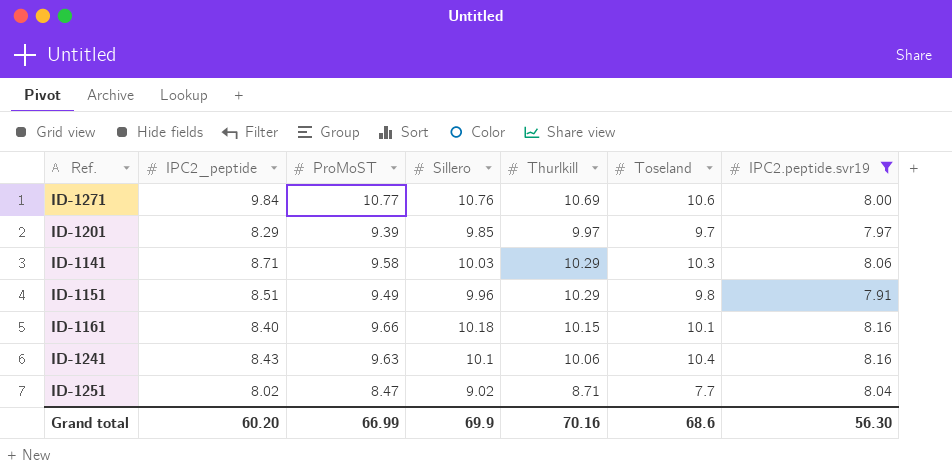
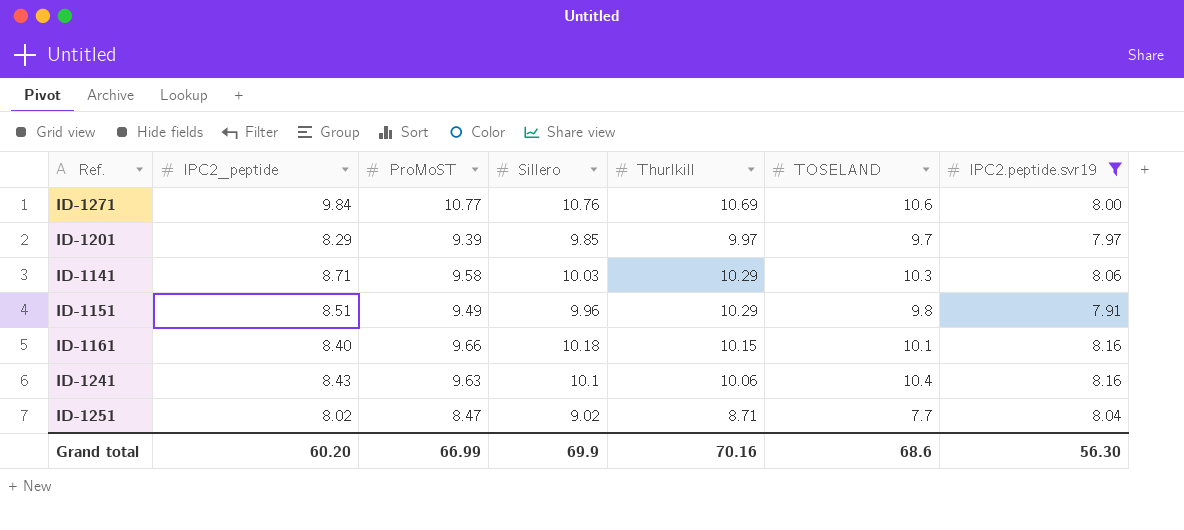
column name: Toseland -> TOSELAND

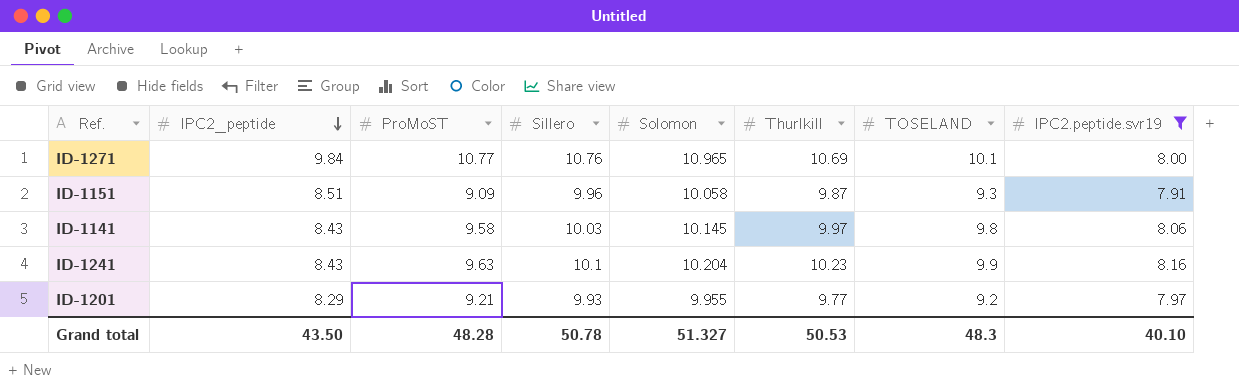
row order: none -> IPC2_peptide descending
column Solomon | position: none -> 5
row ID-1161: 8.40 | 9.66 | 10.18 | 10.15 | 10.1 | 8.16 -> none
row ID-1251: 8.02 | 8.47 | 9.02 | 8.71 | 7.7 | 8.04 -> none
ID-1271 | TOSELAND: 10.6 -> 10.1
ID-1151 | ProMoST: 9.49 -> 9.09
ID-1151 | Thurlkill: 10.29 -> 9.87
ID-1151 | TOSELAND: 9.8 -> 9.3
ID-1141 | IPC2_peptide: 8.71 -> 8.43
ID-1141 | Thurlkill: 10.29 -> 9.97
ID-1141 | TOSELAND: 10.3 -> 9.8
ID-1241 | Thurlkill: 10.06 -> 10.23
ID-1241 | TOSELAND: 10.4 -> 9.9
ID-1201 | ProMoST: 9.39 -> 9.21
ID-1201 | Sillero: 9.85 -> 9.93
ID-1201 | Thurlkill: 9.97 -> 9.77
ID-1201 | TOSELAND: 9.7 -> 9.2
Grand total | IPC2_peptide: 60.20 -> 43.50
Grand total | ProMoST: 66.99 -> 48.28
Grand total | Sillero: 69.9 -> 50.78
Grand total | Thurlkill: 70.16 -> 50.53
Grand total | TOSELAND: 68.6 -> 48.3
Grand total | IPC2.peptide.svr19: 56.30 -> 40.10

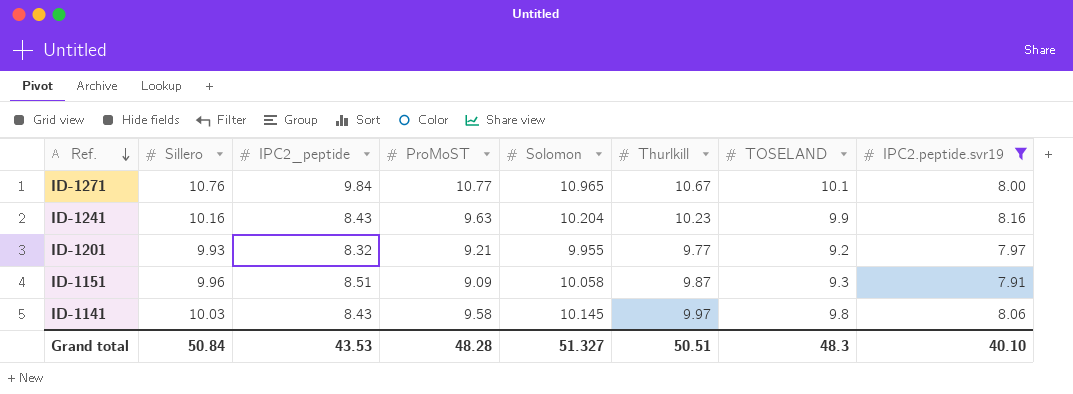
row order: IPC2_peptide descending -> Ref. descending
column Sillero | position: 4 -> 2
ID-1271 | Thurlkill: 10.69 -> 10.67
ID-1241 | Sillero: 10.1 -> 10.16
ID-1201 | IPC2_peptide: 8.29 -> 8.32
Grand total | Sillero: 50.78 -> 50.84
Grand total | IPC2_peptide: 43.50 -> 43.53
Grand total | Thurlkill: 50.53 -> 50.51

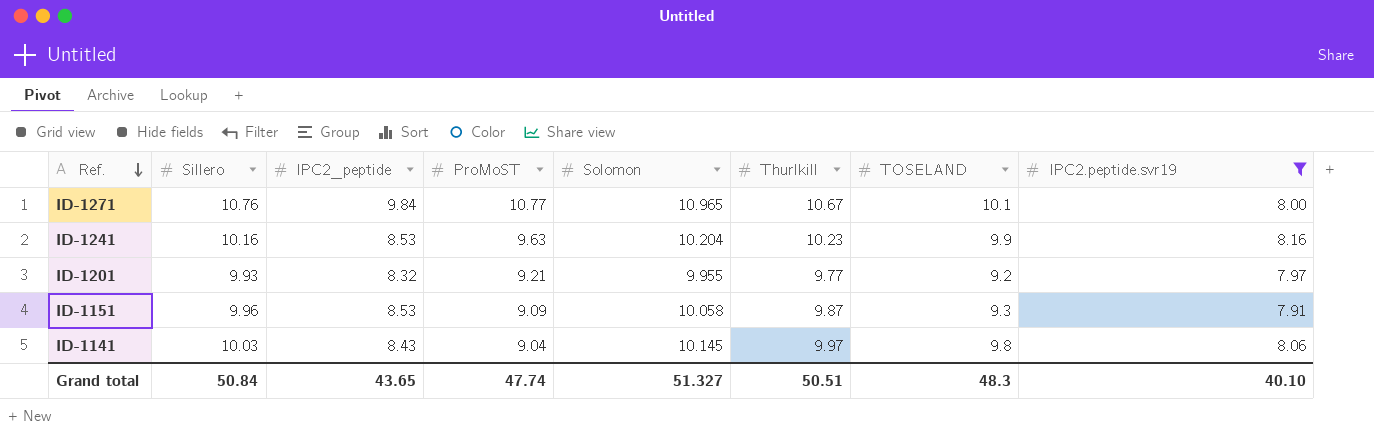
ID-1241 | IPC2_peptide: 8.43 -> 8.53
ID-1151 | IPC2_peptide: 8.51 -> 8.53
ID-1141 | ProMoST: 9.58 -> 9.04
Grand total | IPC2_peptide: 43.53 -> 43.65
Grand total | ProMoST: 48.28 -> 47.74

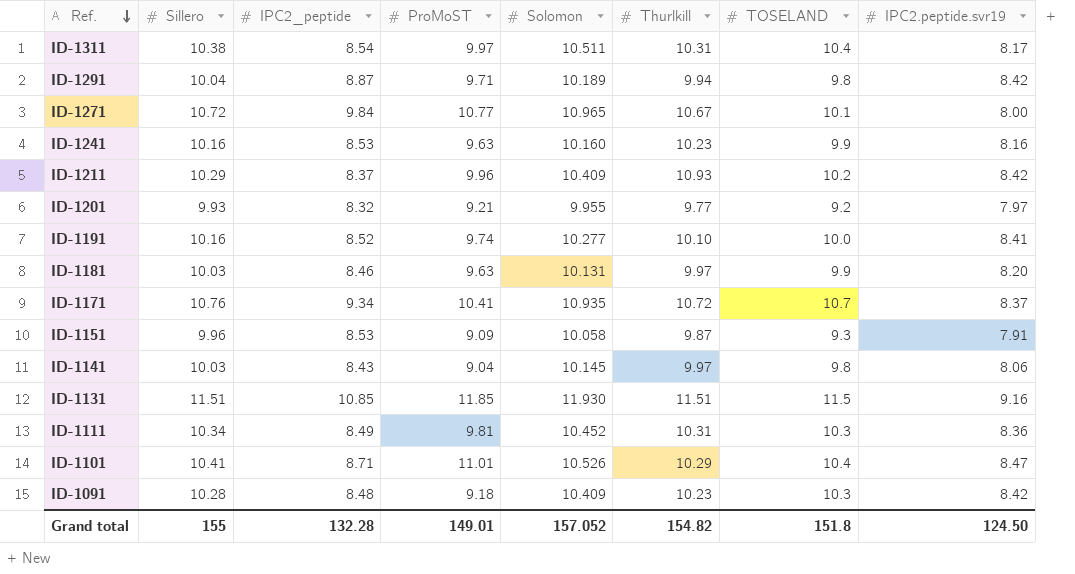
filter: IPC2.peptide.svr19 <= 8.16 -> none
ID-1271 | Sillero: 10.76 -> 10.72
ID-1241 | Solomon: 10.204 -> 10.160
Grand total | Sillero: 50.84 -> 155
Grand total | IPC2_peptide: 43.65 -> 132.28
Grand total | ProMoST: 47.74 -> 149.01
Grand total | Solomon: 51.327 -> 157.052
Grand total | Thurlkill: 50.51 -> 154.82
Grand total | TOSELAND: 48.3 -> 151.8
Grand total | IPC2.peptide.svr19: 40.10 -> 124.50

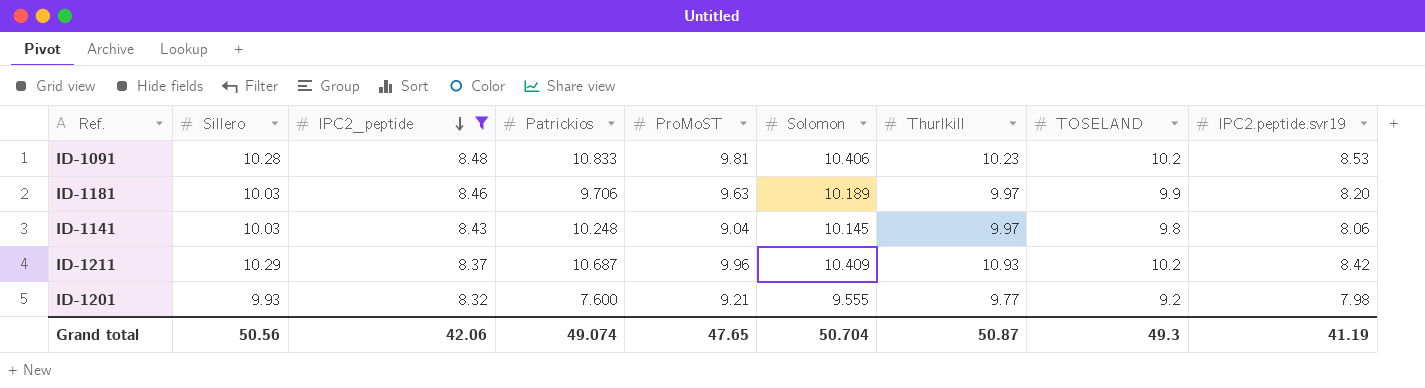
filter: none -> IPC2_peptide <= 8.48
row order: Ref. descending -> IPC2_peptide descending
column Patrickios | position: none -> 4
ID-1091 | ProMoST: 9.18 -> 9.81
ID-1091 | Solomon: 10.409 -> 10.406
ID-1091 | TOSELAND: 10.3 -> 10.2
ID-1091 | IPC2.peptide.svr19: 8.42 -> 8.53
ID-1181 | Solomon: 10.131 -> 10.189
ID-1201 | Solomon: 9.955 -> 9.555
ID-1201 | IPC2.peptide.svr19: 7.97 -> 7.98
Grand total | Sillero: 155 -> 50.56
Grand total | IPC2_peptide: 132.28 -> 42.06
Grand total | ProMoST: 149.01 -> 47.65
Grand total | Solomon: 157.052 -> 50.704
Grand total | Thurlkill: 154.82 -> 50.87
Grand total | TOSELAND: 151.8 -> 49.3
Grand total | IPC2.peptide.svr19: 124.50 -> 41.19

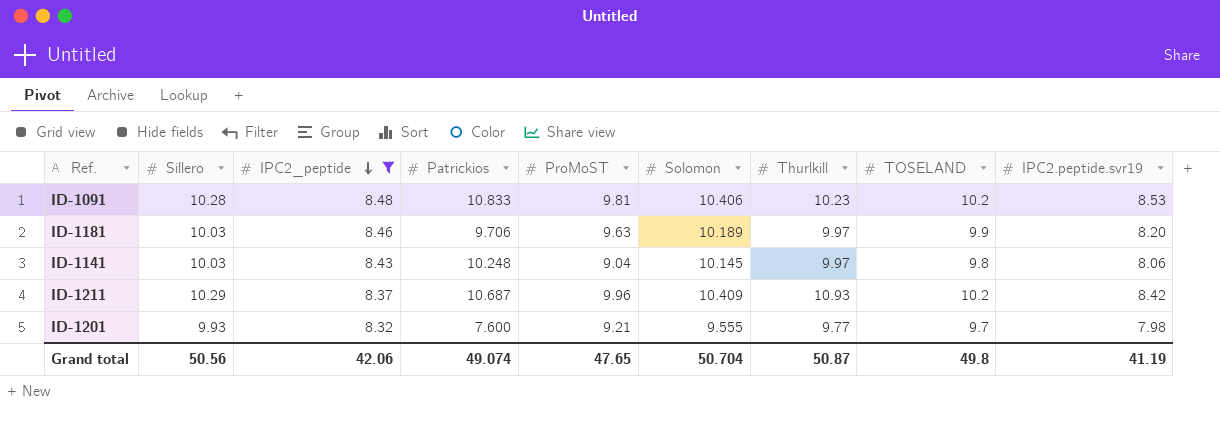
ID-1201 | TOSELAND: 9.2 -> 9.7
Grand total | TOSELAND: 49.3 -> 49.8

